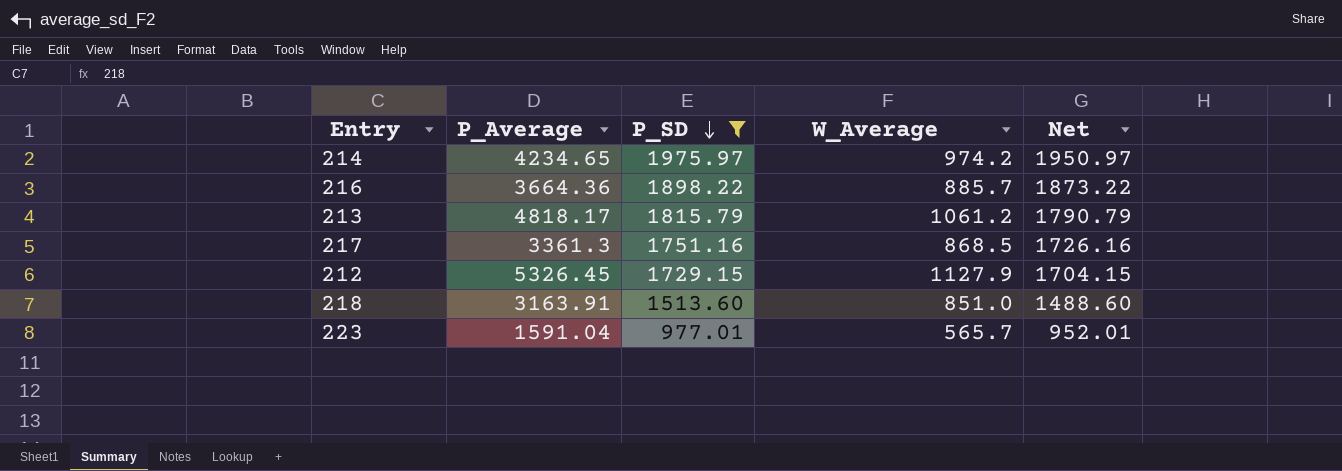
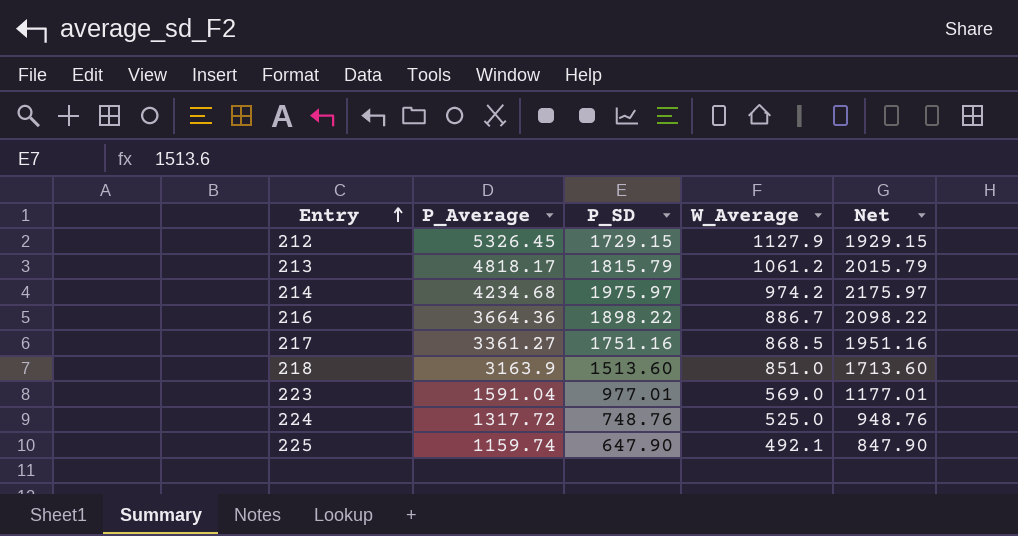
filter: P_SD >= 977.01 -> none
row order: P_SD descending -> Entry ascending
column Net | formula: [P_SD] - 25 -> [P_SD] + 200
214 | P_Average: 4234.65 -> 4234.68
216 | W_Average: 885.7 -> 886.7
217 | P_Average: 3361.3 -> 3361.27
218 | P_Average: 3163.91 -> 3163.9
223 | W_Average: 565.7 -> 569.0

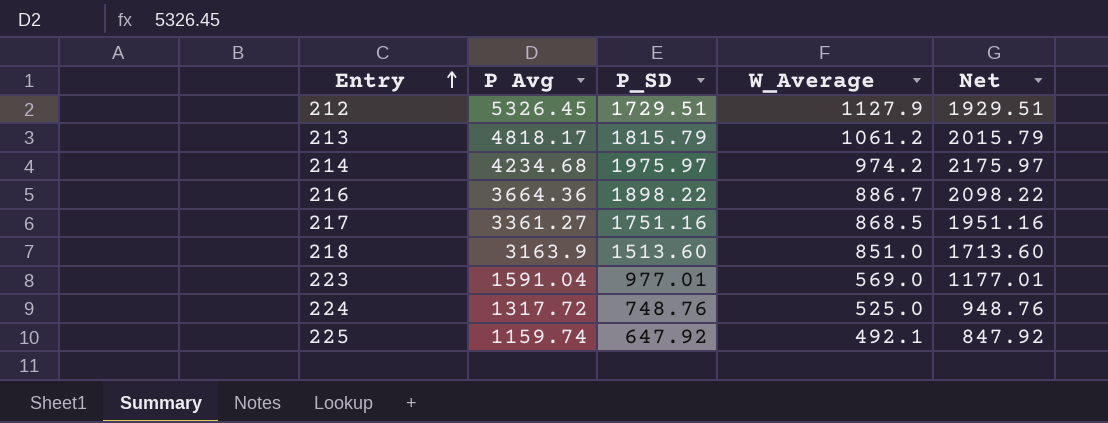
column name: P_Average -> P Avg
212 | P_SD: 1729.15 -> 1729.51
212 | Net: 1929.15 -> 1929.51
225 | P_SD: 647.90 -> 647.92
225 | Net: 847.90 -> 847.92

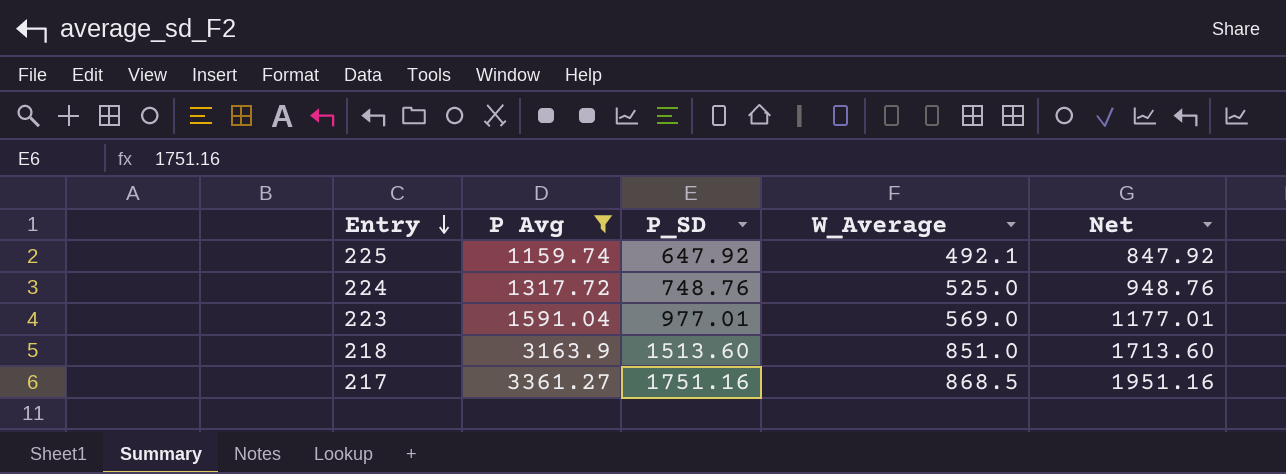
filter: none -> P Avg <= 3361.27
row order: Entry ascending -> Entry descending

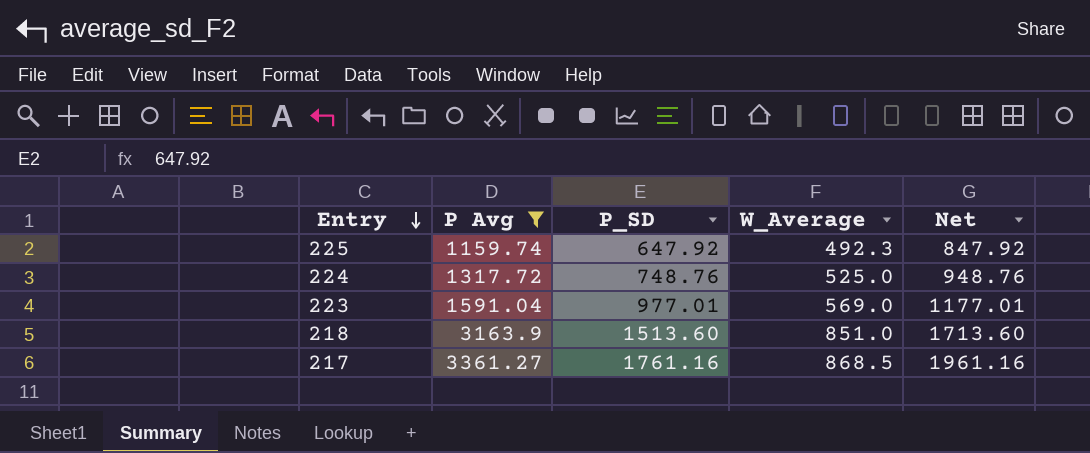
225 | W_Average: 492.1 -> 492.3
217 | P_SD: 1751.16 -> 1761.16
217 | Net: 1951.16 -> 1961.16

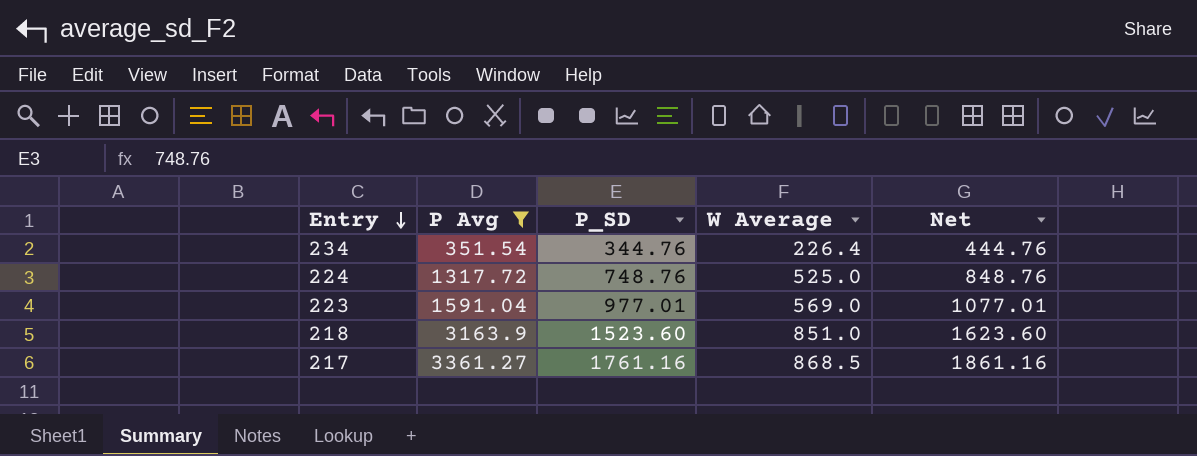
column name: W_Average -> W Average
column Net | formula: [P_SD] + 200 -> [P_SD] + 100
row 225: 1159.74 | 647.92 | 492.3 | 847.92 -> none
row 234: none -> 351.54 | 344.76 | 226.4 | 444.76
218 | P_SD: 1513.60 -> 1523.60

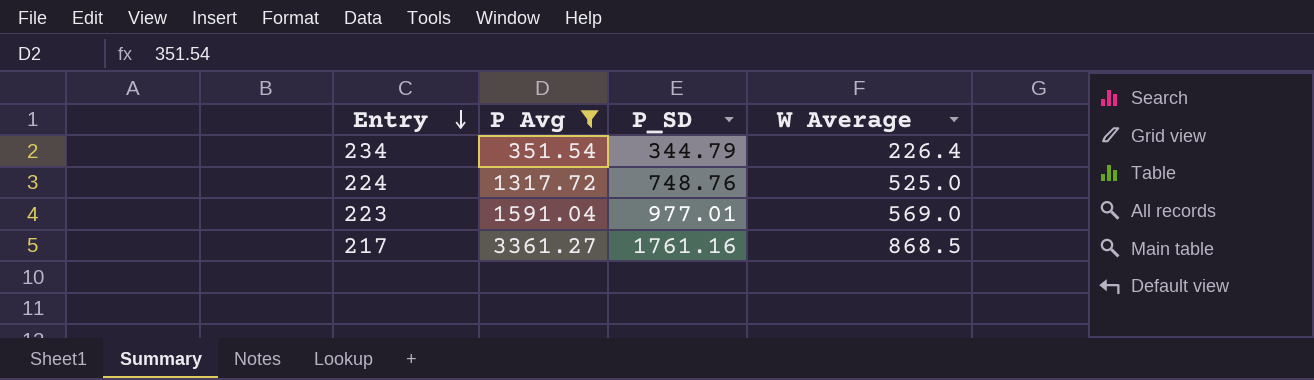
column Net | formula: [P_SD] + 100 -> none
row 218: 3163.9 | 1523.60 | 851.0 | 1623.60 -> none
234 | P_SD: 344.76 -> 344.79

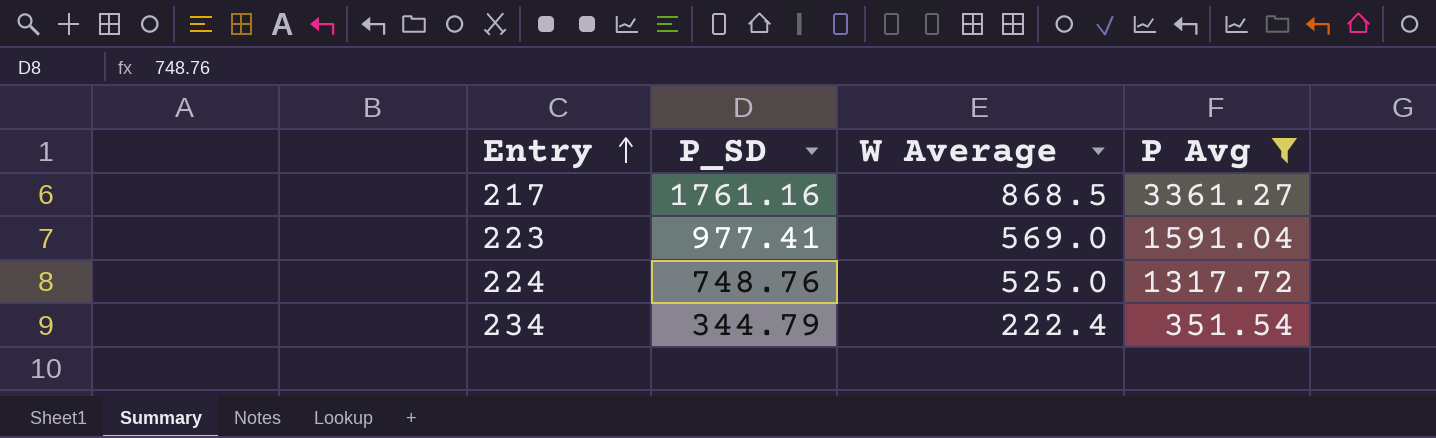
row order: Entry descending -> Entry ascending
column P Avg | position: 2 -> 4
223 | P_SD: 977.01 -> 977.41
234 | W Average: 226.4 -> 222.4

